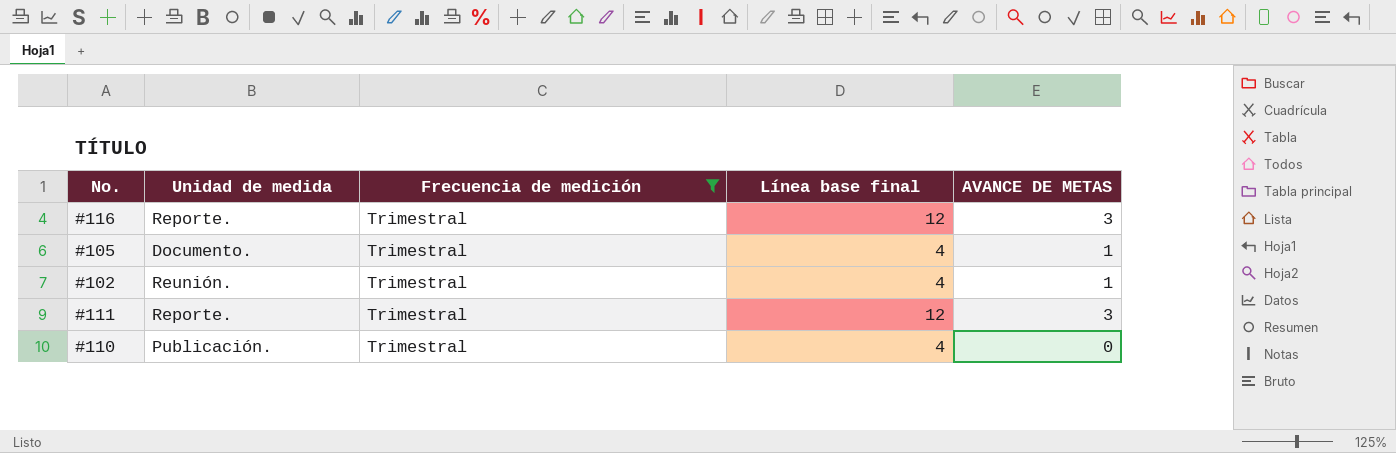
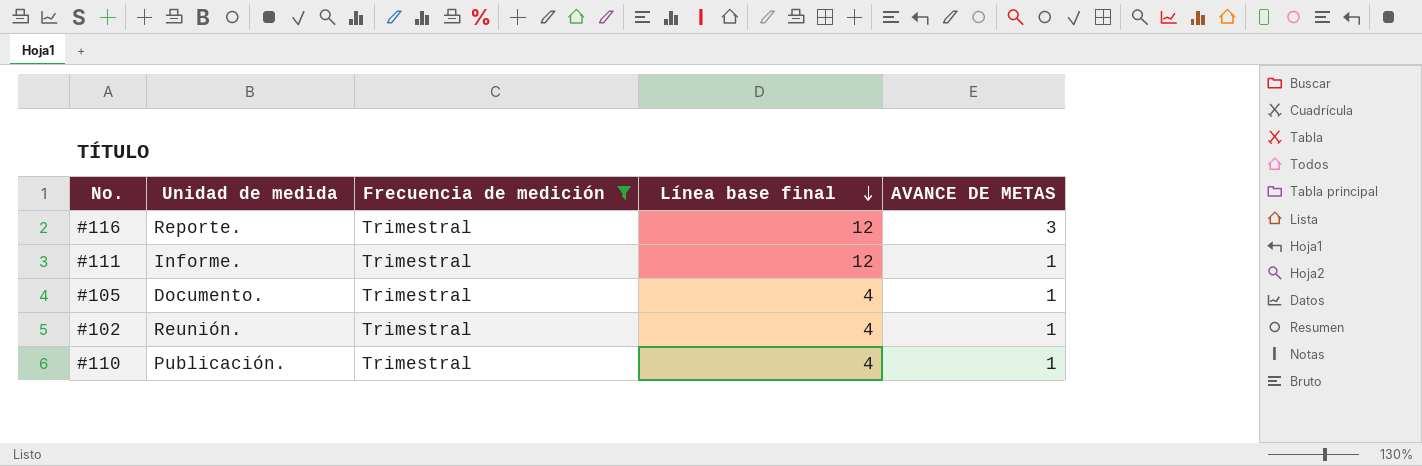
row order: none -> Línea base final descending
#111 | Unidad de medida: Reporte. -> Informe.
#111 | AVANCE DE METAS: 3 -> 1
#110 | AVANCE DE METAS: 0 -> 1

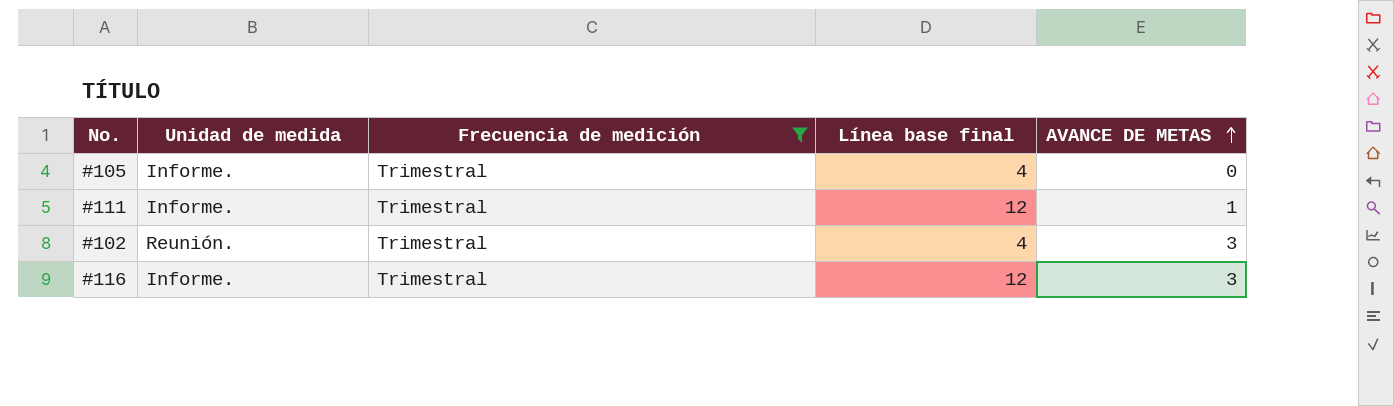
row order: Línea base final descending -> AVANCE DE METAS ascending
row #110: Publicación. | Trimestral | 4 | 1 -> none
#105 | Unidad de medida: Documento. -> Informe.
#105 | AVANCE DE METAS: 1 -> 0
#102 | AVANCE DE METAS: 1 -> 3
#116 | Unidad de medida: Reporte. -> Informe.

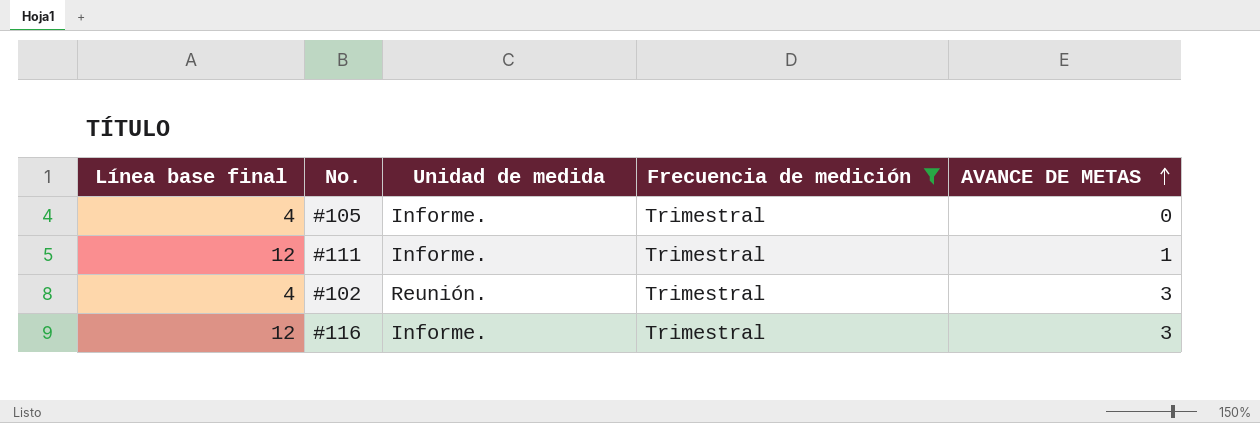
column Línea base final | position: 4 -> 1

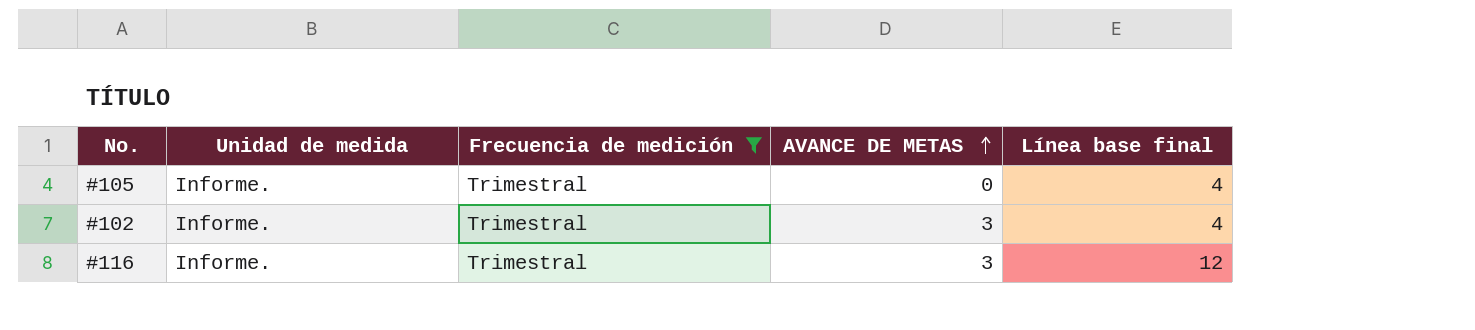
column Línea base final | position: 1 -> 5
row #111: 12 | Informe. | Trimestral | 1 -> none
#102 | Unidad de medida: Reunión. -> Informe.

